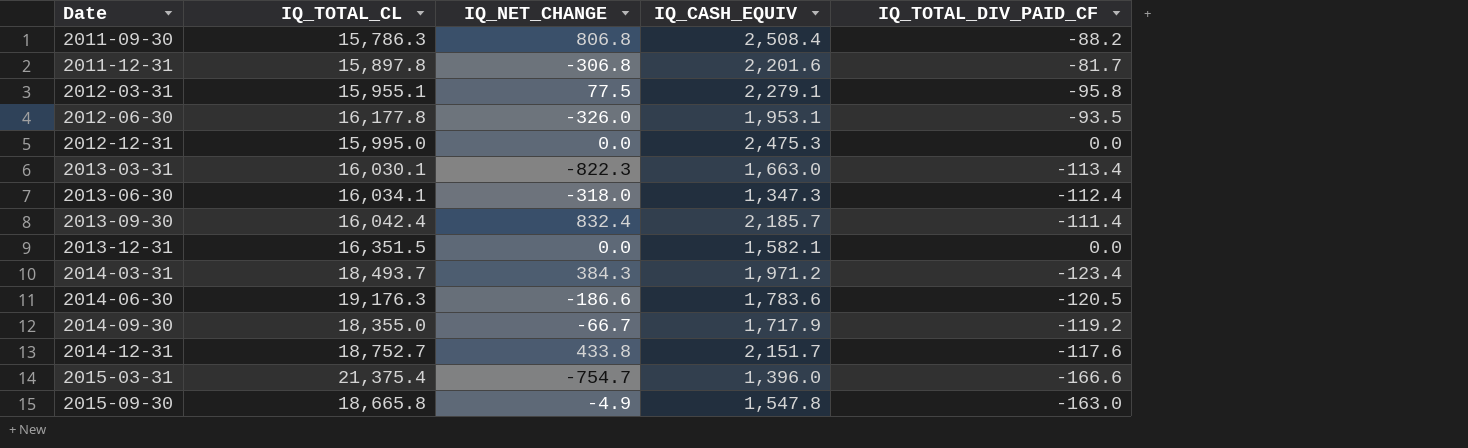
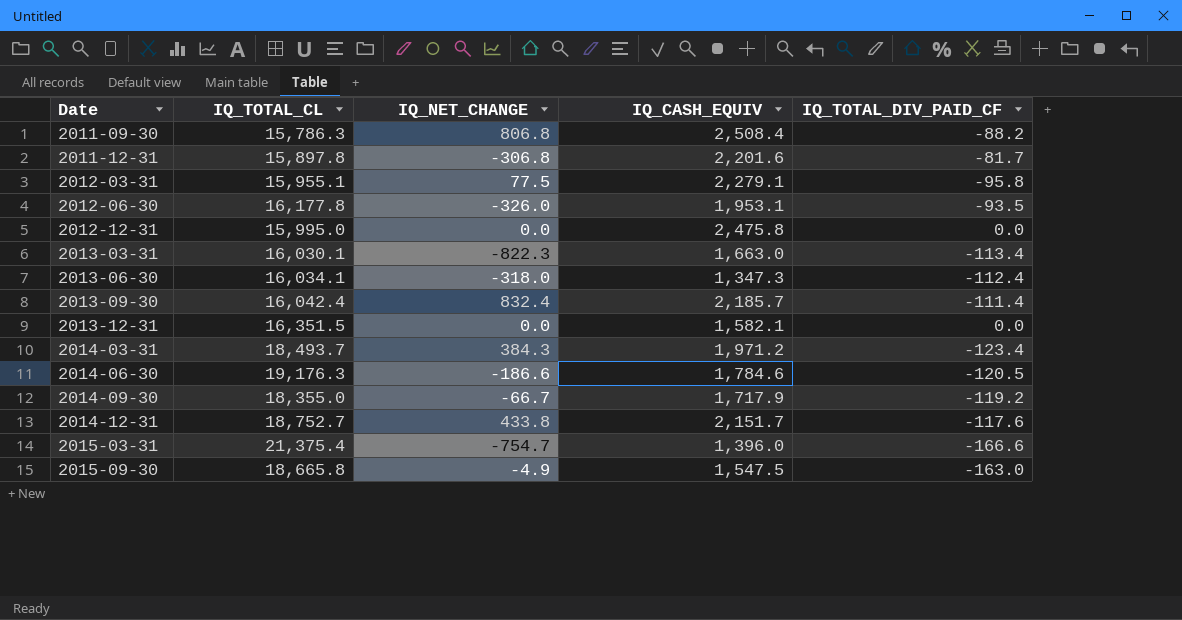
2012-12-31 | IQ_CASH_EQUIV: 2,475.3 -> 2,475.8
2014-06-30 | IQ_CASH_EQUIV: 1,783.6 -> 1,784.6
2015-09-30 | IQ_CASH_EQUIV: 1,547.8 -> 1,547.5

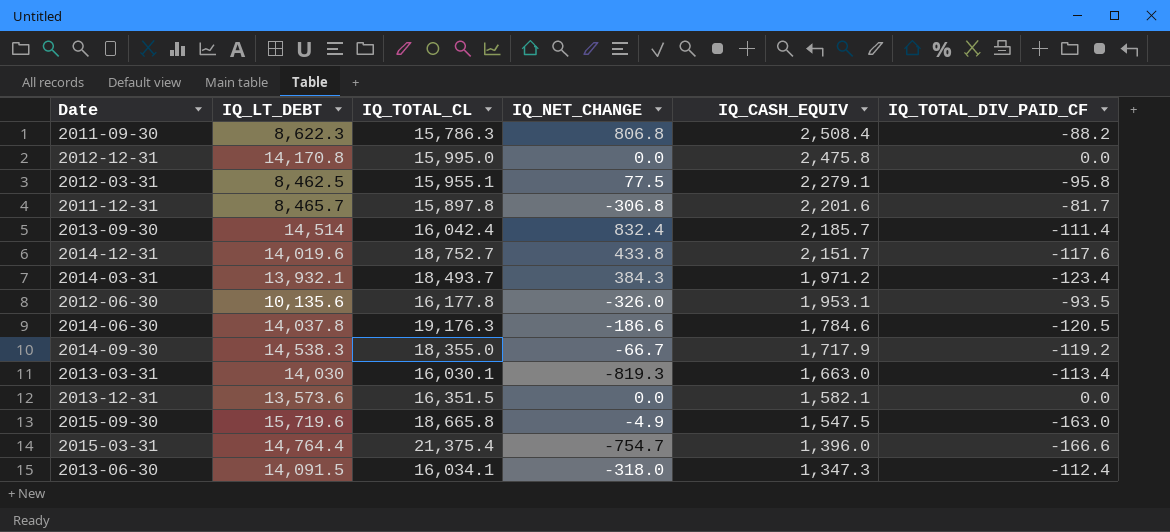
row order: Date ascending -> IQ_CASH_EQUIV descending
column IQ_LT_DEBT | position: none -> 2
2013-03-31 | IQ_NET_CHANGE: -822.3 -> -819.3

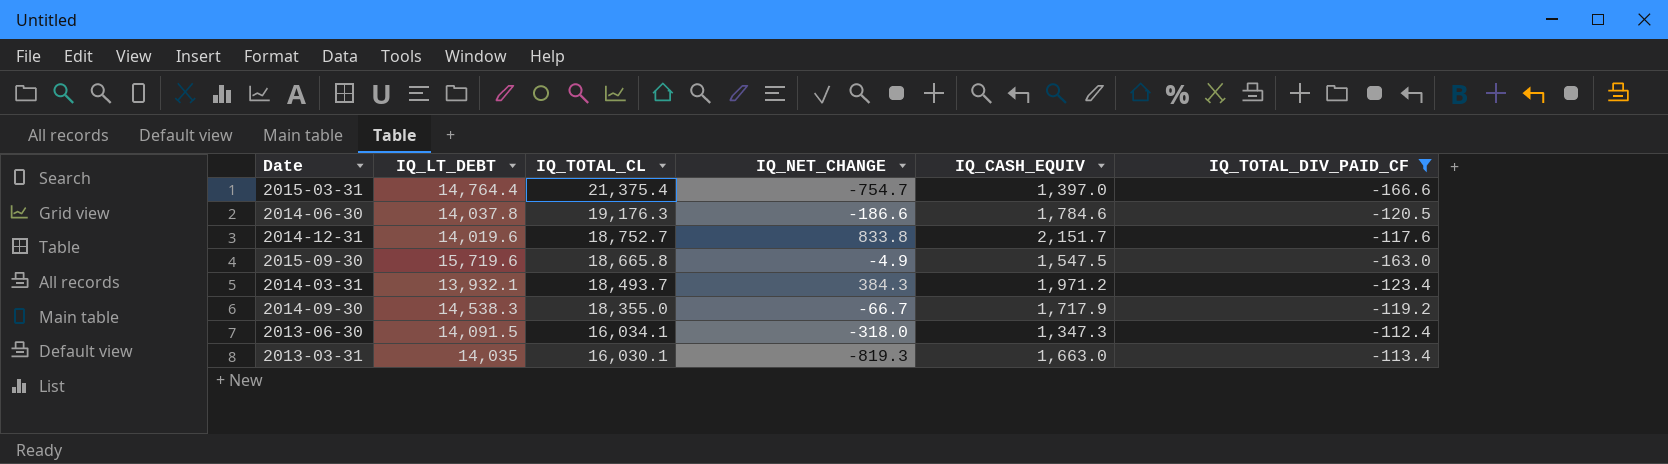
filter: none -> IQ_TOTAL_DIV_PAID_CF <= -112.4
row order: IQ_CASH_EQUIV descending -> IQ_TOTAL_CL descending
2015-03-31 | IQ_CASH_EQUIV: 1,396.0 -> 1,397.0
2014-12-31 | IQ_NET_CHANGE: 433.8 -> 833.8
2013-03-31 | IQ_LT_DEBT: 14,030 -> 14,035

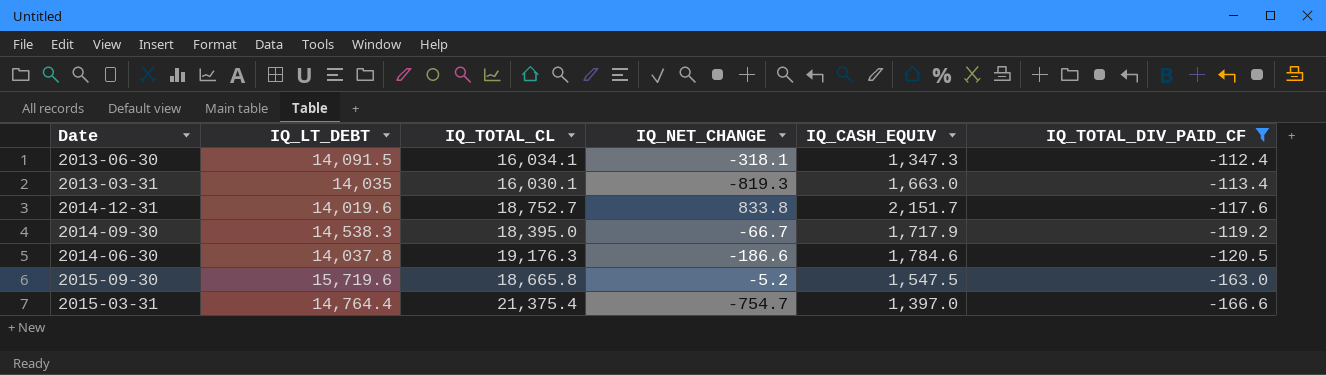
row order: IQ_TOTAL_CL descending -> IQ_TOTAL_DIV_PAID_CF descending
row 2014-03-31: 13,932.1 | 18,493.7 | 384.3 | 1,971.2 | -123.4 -> none
2013-06-30 | IQ_NET_CHANGE: -318.0 -> -318.1
2014-09-30 | IQ_TOTAL_CL: 18,355.0 -> 18,395.0
2015-09-30 | IQ_NET_CHANGE: -4.9 -> -5.2

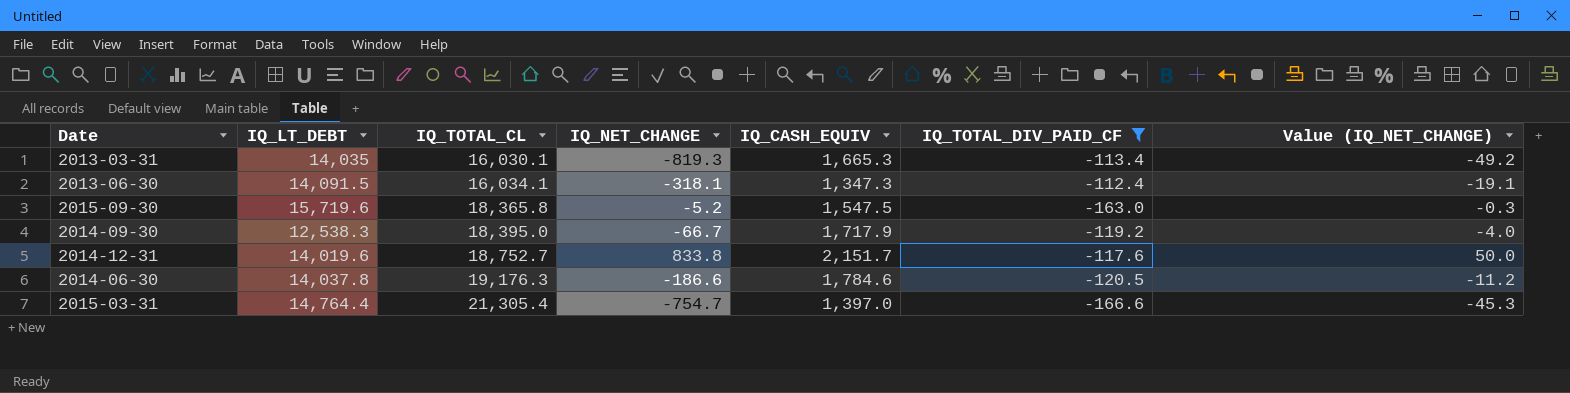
row order: IQ_TOTAL_DIV_PAID_CF descending -> IQ_TOTAL_CL ascending
column Value (IQ_NET_CHANGE) | formula: none -> [IQ_NET_CHANGE] * 0.06
2013-03-31 | IQ_CASH_EQUIV: 1,663.0 -> 1,665.3
2015-09-30 | IQ_TOTAL_CL: 18,665.8 -> 18,365.8
2014-09-30 | IQ_LT_DEBT: 14,538.3 -> 12,538.3
2015-03-31 | IQ_TOTAL_CL: 21,375.4 -> 21,305.4

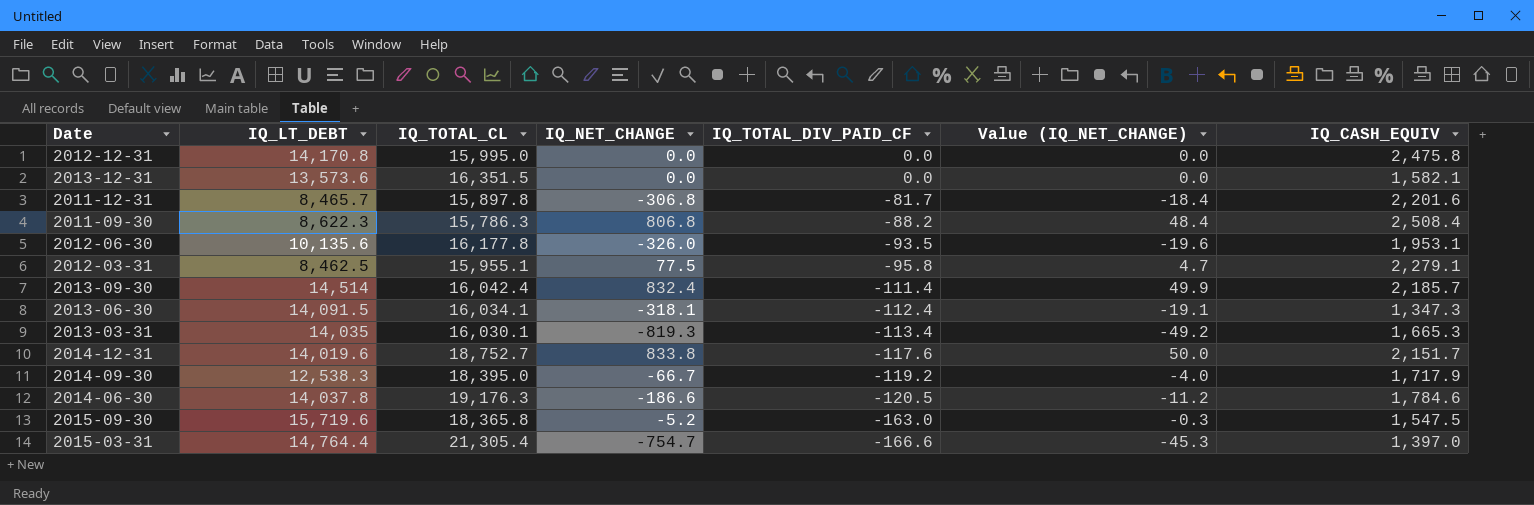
filter: IQ_TOTAL_DIV_PAID_CF <= -112.4 -> none
row order: IQ_TOTAL_CL ascending -> IQ_TOTAL_DIV_PAID_CF descending
column IQ_CASH_EQUIV | position: 5 -> 7

